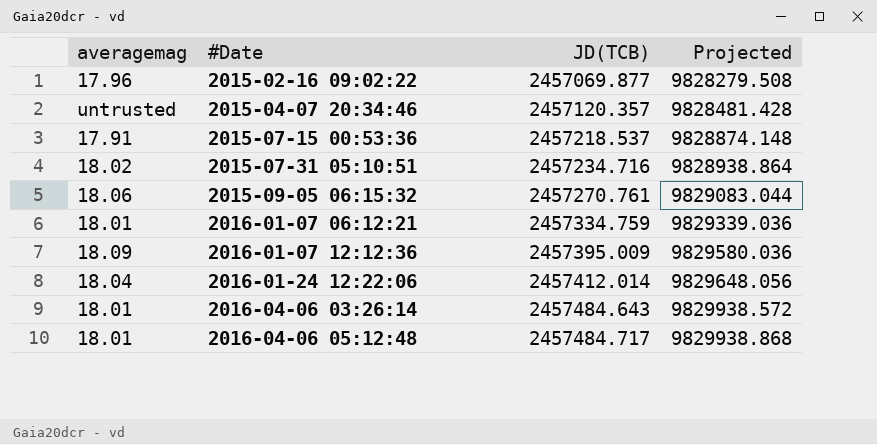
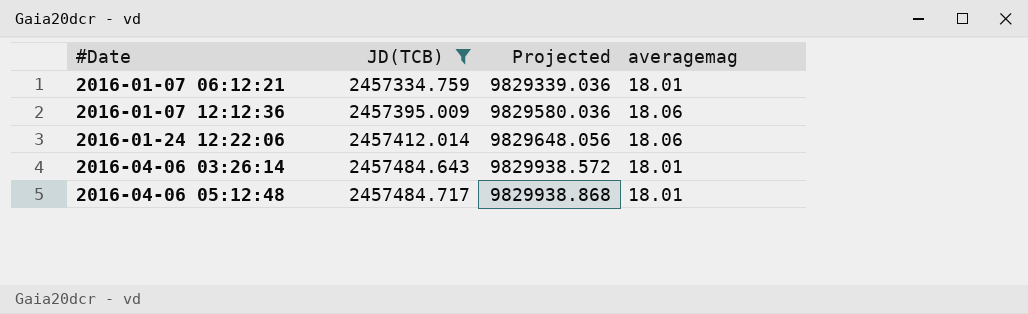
filter: none -> JD(TCB) >= 2457334.759
column averagemag | position: 1 -> 4
2016-01-07 12:12:36 | averagemag: 18.09 -> 18.06
2016-01-24 12:22:06 | averagemag: 18.04 -> 18.06

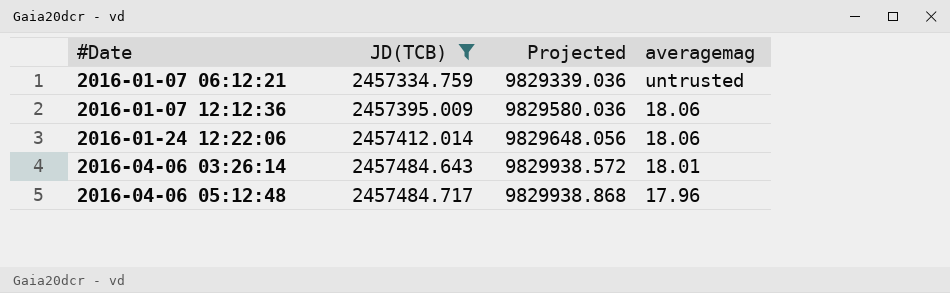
2016-01-07 06:12:21 | averagemag: 18.01 -> untrusted
2016-04-06 05:12:48 | averagemag: 18.01 -> 17.96

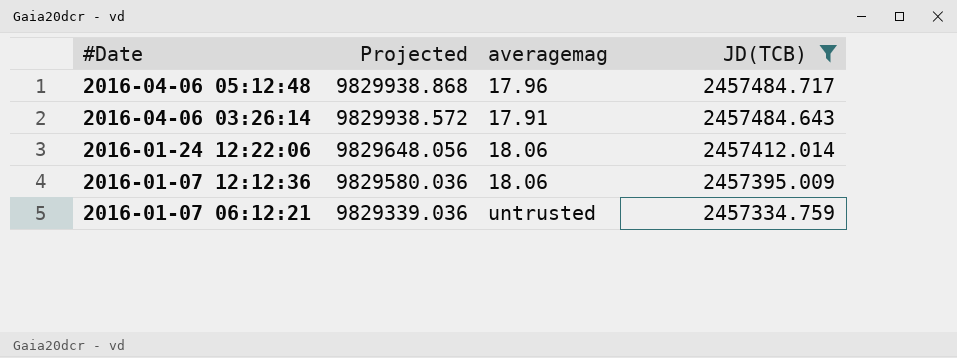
row order: #Date ascending -> #Date descending
column JD(TCB) | position: 2 -> 4
2016-04-06 03:26:14 | averagemag: 18.01 -> 17.91

